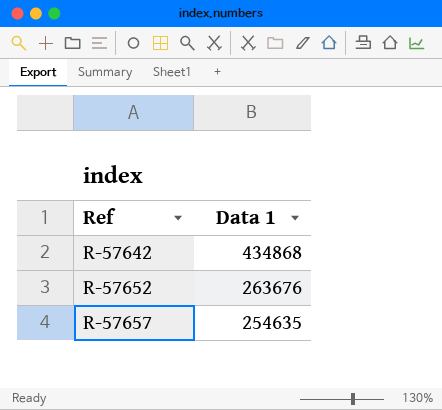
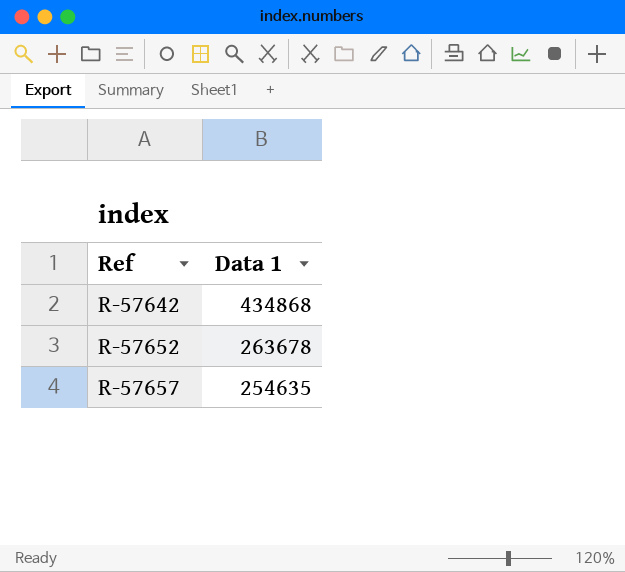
R-57652 | Data 1: 263676 -> 263678

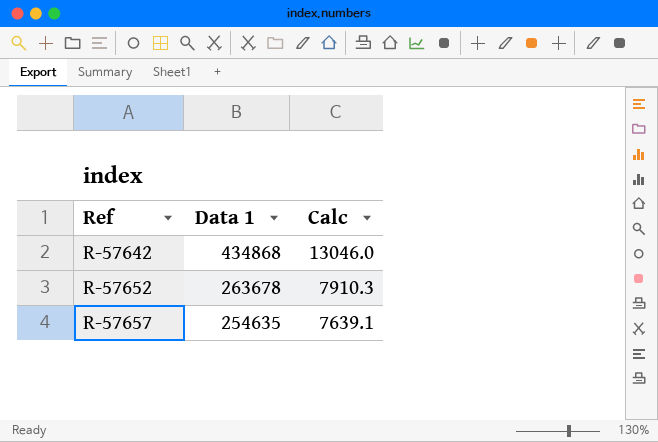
column Calc | formula: none -> [Data 1] * 0.03

